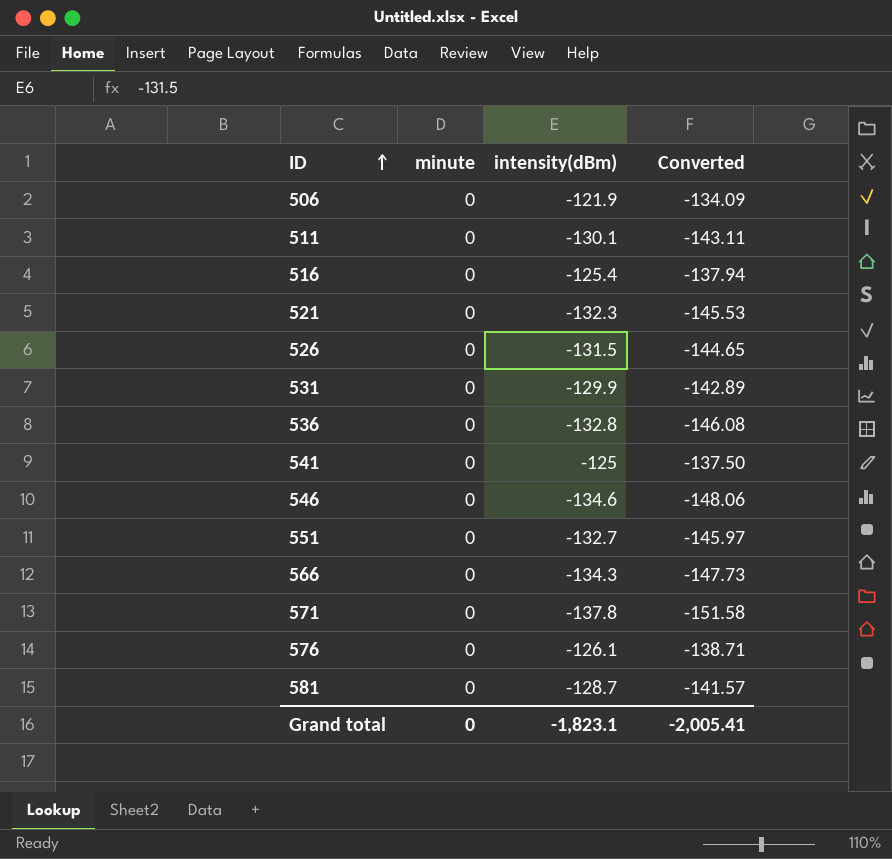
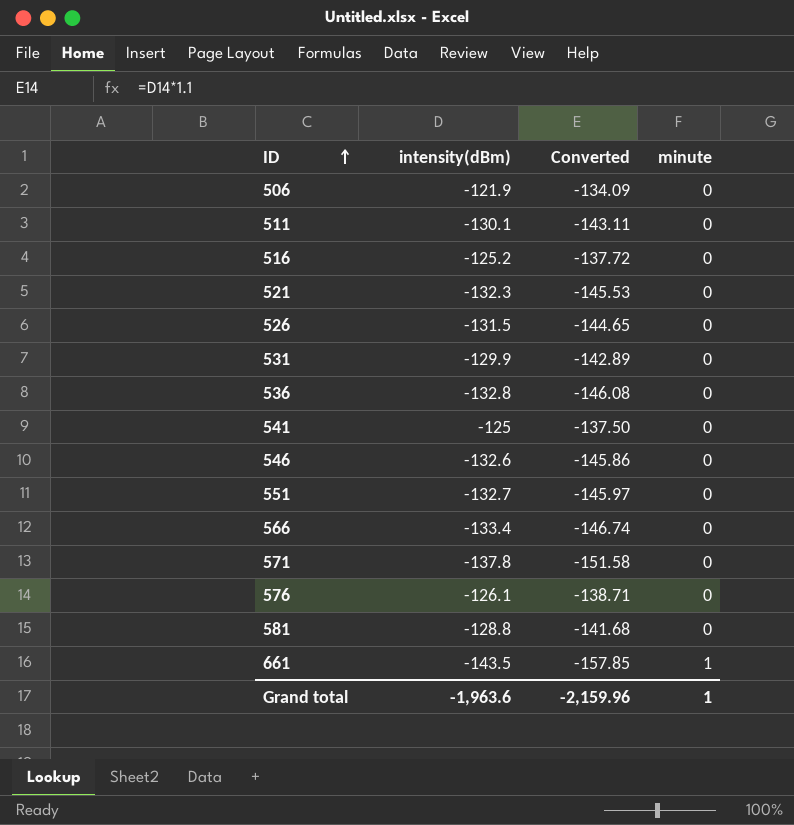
column minute | position: 2 -> 4
516 | intensity(dBm): -125.4 -> -125.2
516 | Converted: -137.94 -> -137.72
546 | intensity(dBm): -134.6 -> -132.6
546 | Converted: -148.06 -> -145.86
566 | intensity(dBm): -134.3 -> -133.4
566 | Converted: -147.73 -> -146.74
581 | intensity(dBm): -128.7 -> -128.8
581 | Converted: -141.57 -> -141.68
row 661: none -> -143.5 | -157.85 | 1
Grand total | intensity(dBm): -1,823.1 -> -1,963.6
Grand total | Converted: -2,005.41 -> -2,159.96
Grand total | minute: 0 -> 1

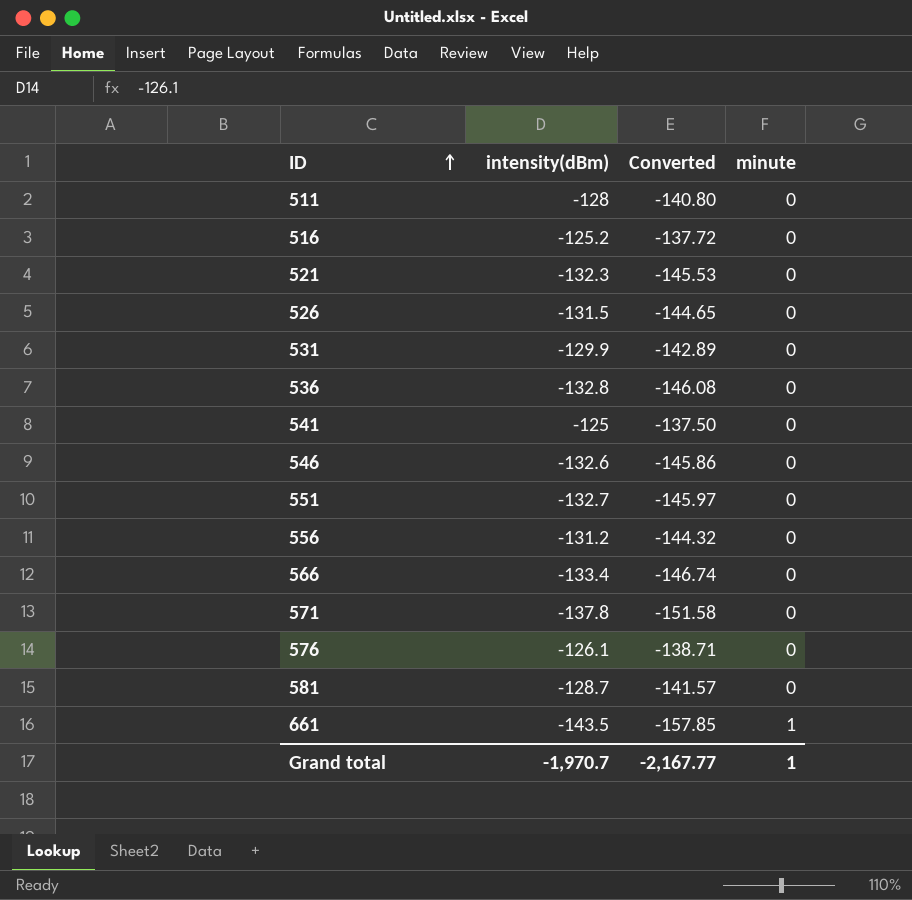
row 506: -121.9 | -134.09 | 0 -> none
511 | intensity(dBm): -130.1 -> -128
511 | Converted: -143.11 -> -140.80
row 556: none -> -131.2 | -144.32 | 0
581 | intensity(dBm): -128.8 -> -128.7
581 | Converted: -141.68 -> -141.57
Grand total | intensity(dBm): -1,963.6 -> -1,970.7
Grand total | Converted: -2,159.96 -> -2,167.77

